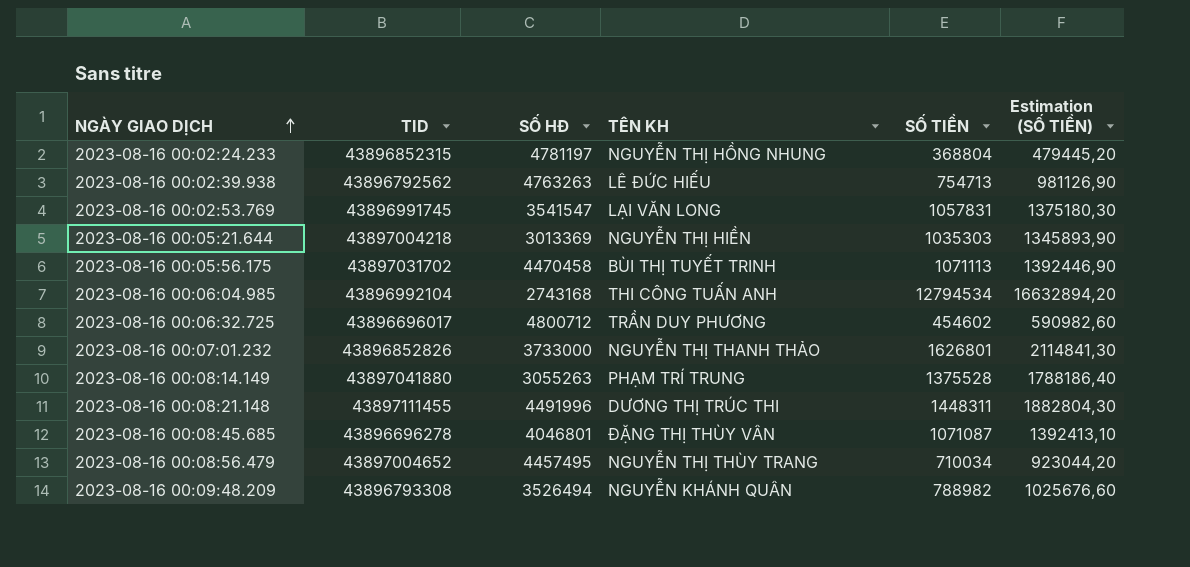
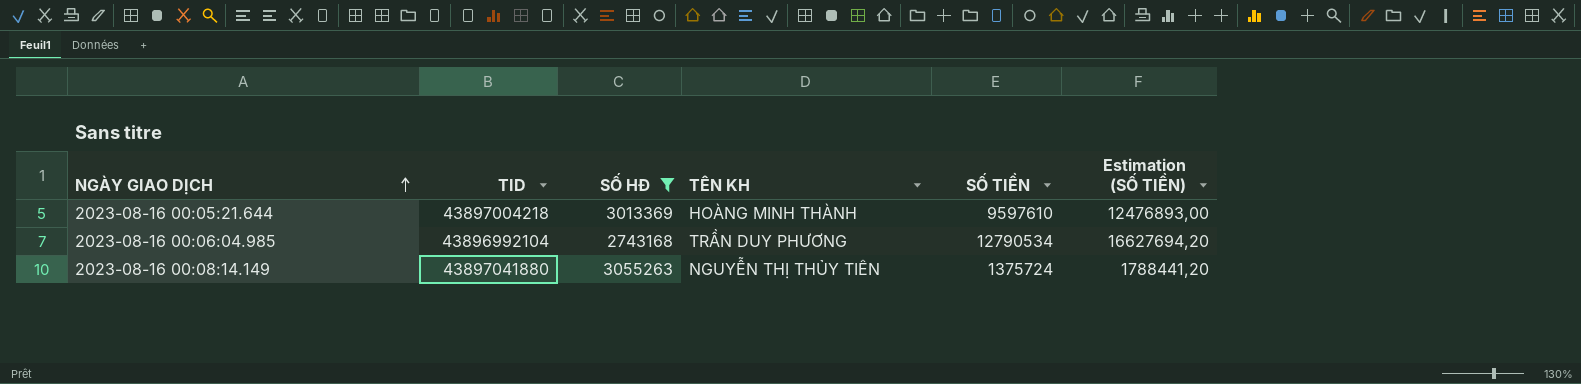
filter: none -> SỐ HĐ <= 3055263
2023-08-16 00:05:21.644 | TÊN KH: NGUYỄN THỊ HIỀN -> HOÀNG MINH THÀNH
2023-08-16 00:05:21.644 | SỐ TIỀN: 1035303 -> 9597610
2023-08-16 00:05:21.644 | Estimation (SỐ TIỀN): 1345893,90 -> 12476893,00
2023-08-16 00:06:04.985 | TÊN KH: THI CÔNG TUẤN ANH -> TRẦN DUY PHƯƠNG
2023-08-16 00:06:04.985 | SỐ TIỀN: 12794534 -> 12790534
2023-08-16 00:06:04.985 | Estimation (SỐ TIỀN): 16632894,20 -> 16627694,20
2023-08-16 00:08:14.149 | TÊN KH: PHẠM TRÍ TRUNG -> NGUYỄN THỊ THỦY TIÊN
2023-08-16 00:08:14.149 | SỐ TIỀN: 1375528 -> 1375724
2023-08-16 00:08:14.149 | Estimation (SỐ TIỀN): 1788186,40 -> 1788441,20

